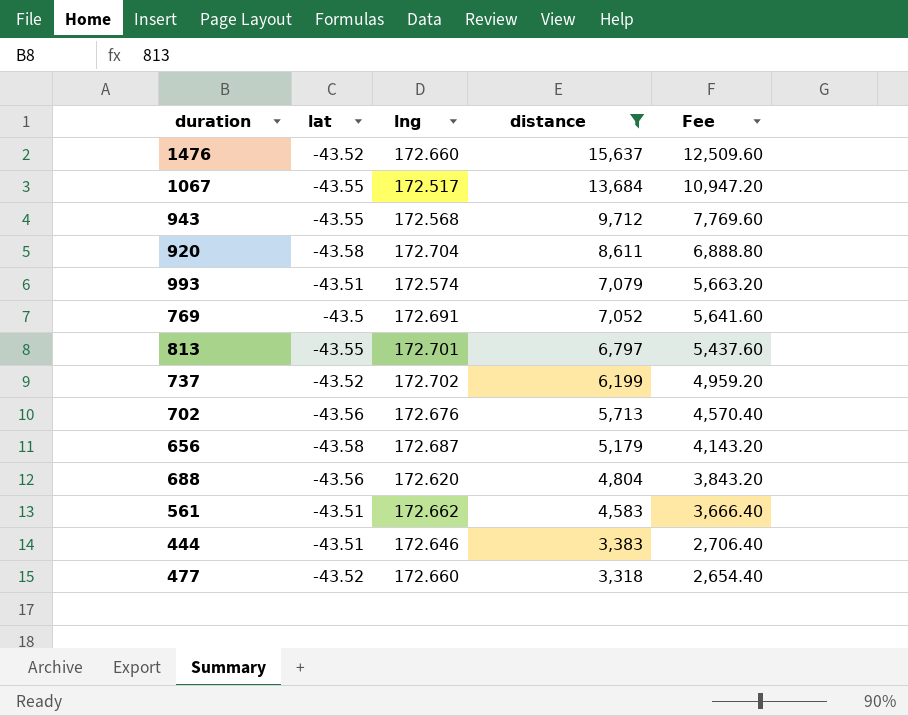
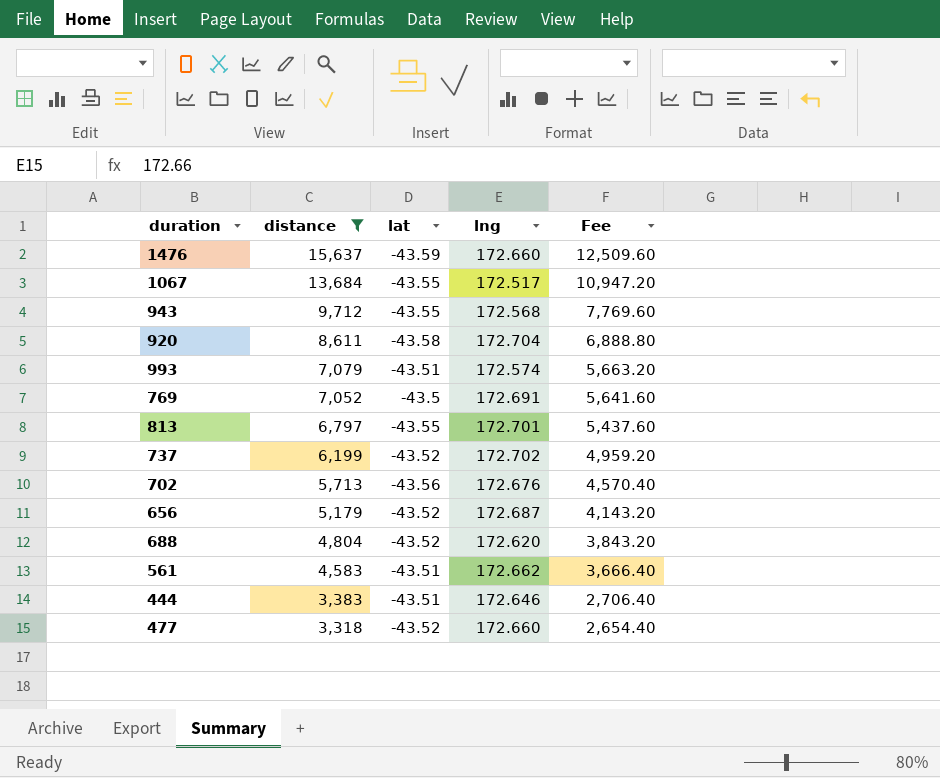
column distance | position: 4 -> 2
1476 | lat: -43.52 -> -43.59
656 | lat: -43.58 -> -43.52
688 | lat: -43.56 -> -43.52

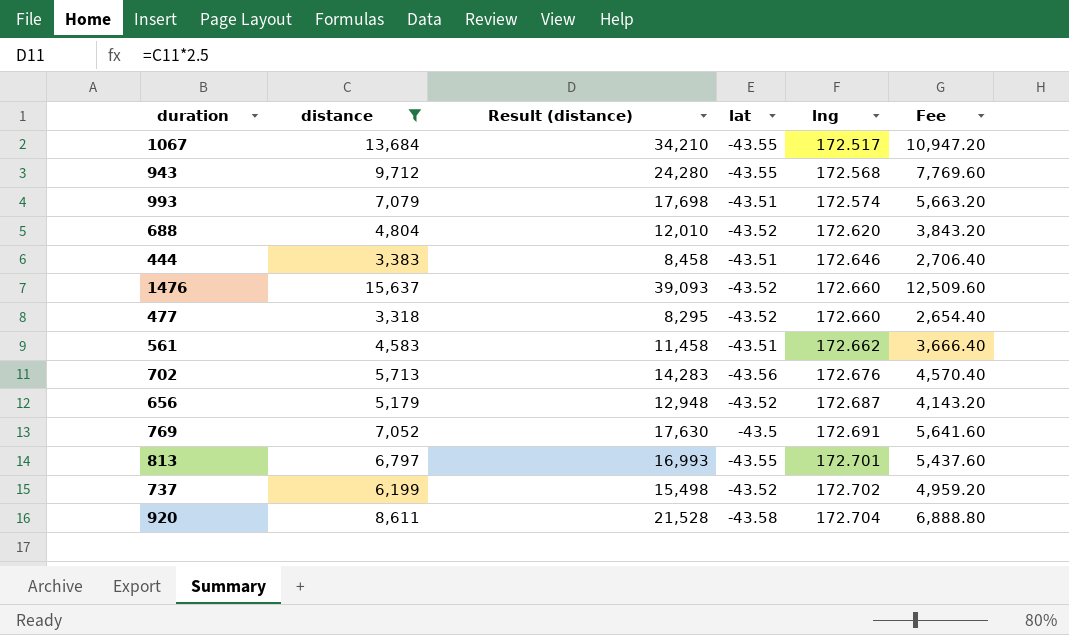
row order: distance descending -> lng ascending
column Result (distance) | formula: none -> [distance] * 2.5
1476 | lat: -43.59 -> -43.52

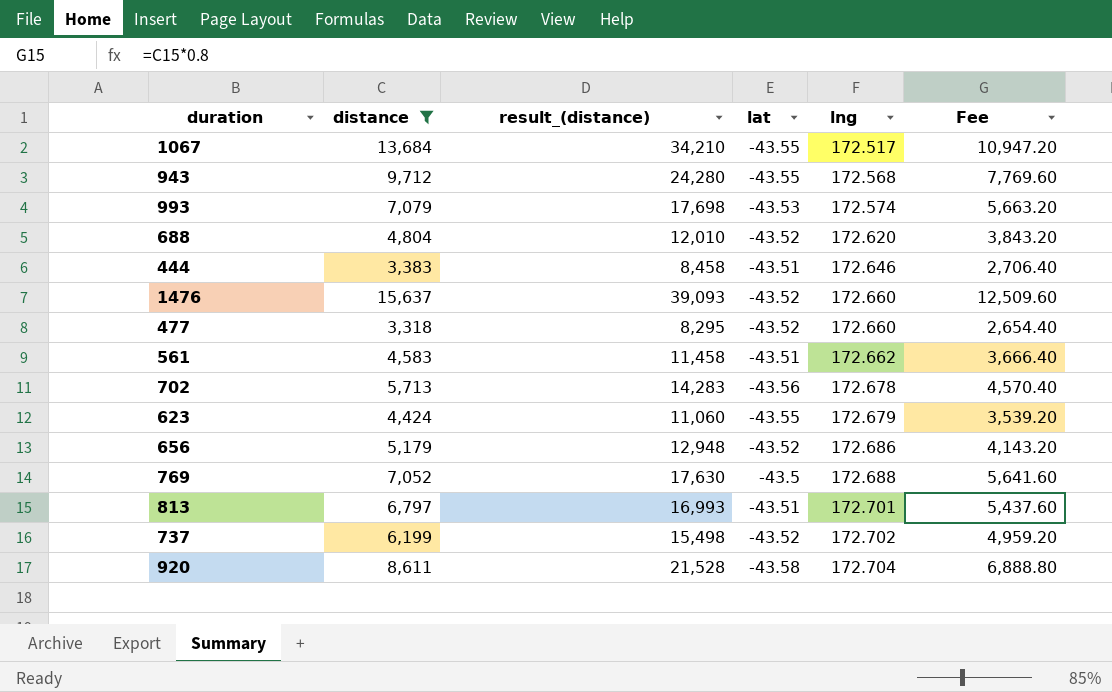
column name: Result (distance) -> result_(distance)
993 | lat: -43.51 -> -43.53
702 | lng: 172.676 -> 172.678
row 623: none -> 4,424 | 11,060 | -43.55 | 172.679 | 3,539.20
656 | lng: 172.687 -> 172.686
769 | lng: 172.691 -> 172.688
813 | lat: -43.55 -> -43.51

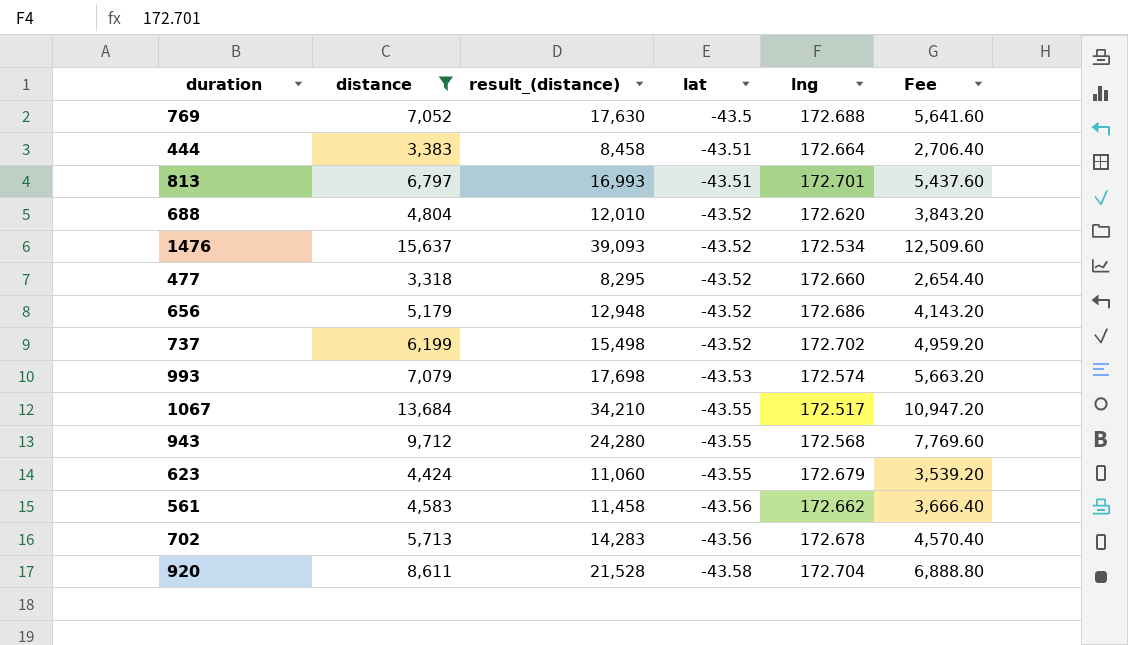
row order: lng ascending -> lat descending
444 | lng: 172.646 -> 172.664
1476 | lng: 172.660 -> 172.534
561 | lat: -43.51 -> -43.56

